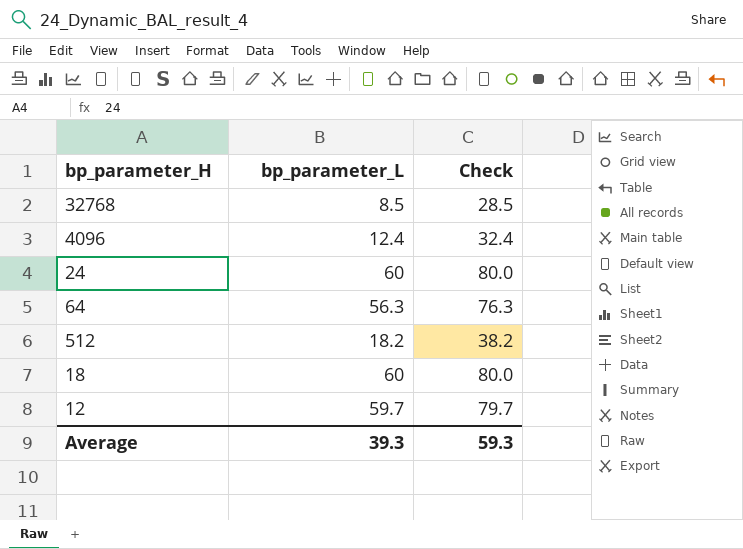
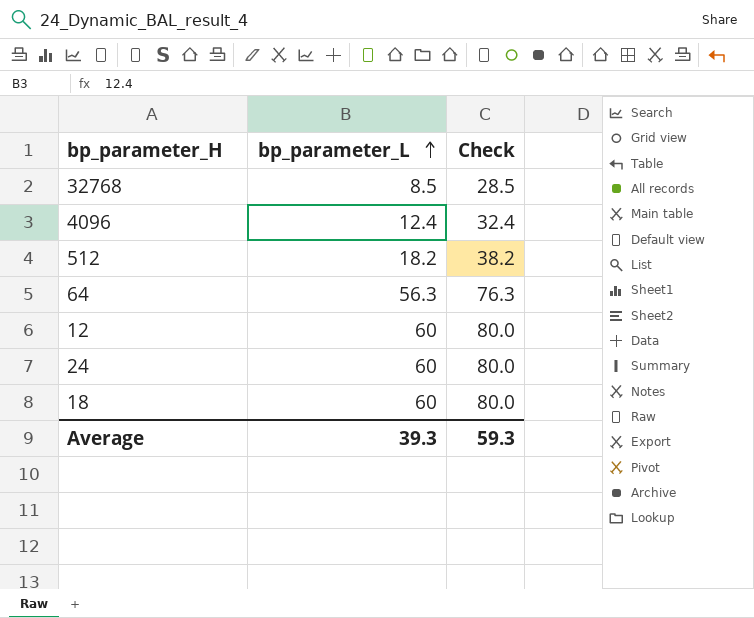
row order: none -> bp_parameter_L ascending
12 | bp_parameter_L: 59.7 -> 60
12 | Check: 79.7 -> 80.0

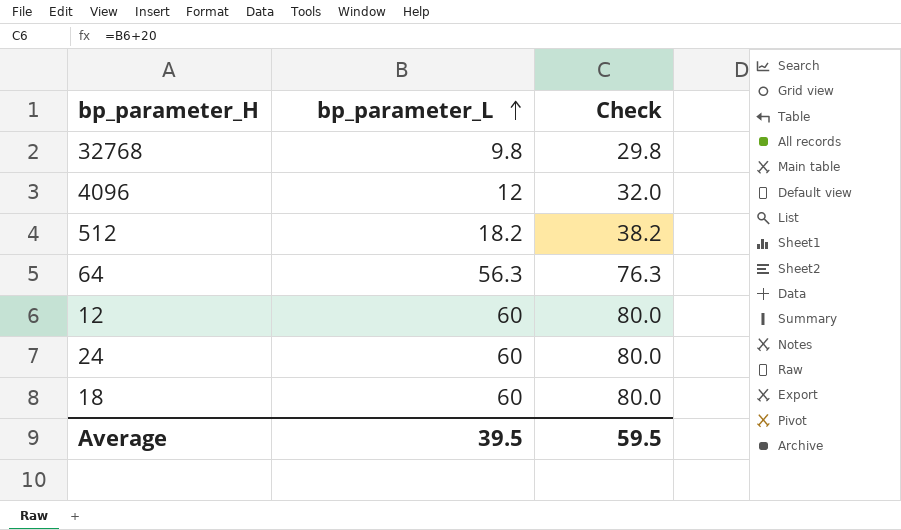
32768 | bp_parameter_L: 8.5 -> 9.8
32768 | Check: 28.5 -> 29.8
4096 | bp_parameter_L: 12.4 -> 12
4096 | Check: 32.4 -> 32.0
Average | bp_parameter_L: 39.3 -> 39.5
Average | Check: 59.3 -> 59.5

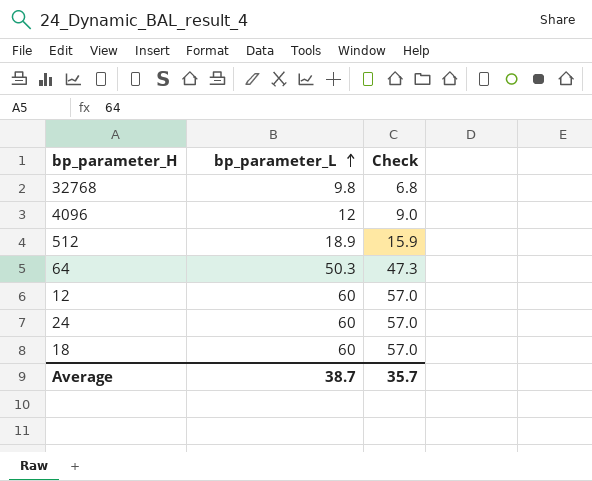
column Check | formula: [bp_parameter_L] + 20 -> [bp_parameter_L] - 3
512 | bp_parameter_L: 18.2 -> 18.9
64 | bp_parameter_L: 56.3 -> 50.3
Average | bp_parameter_L: 39.5 -> 38.7
Average | Check: 59.5 -> 35.7

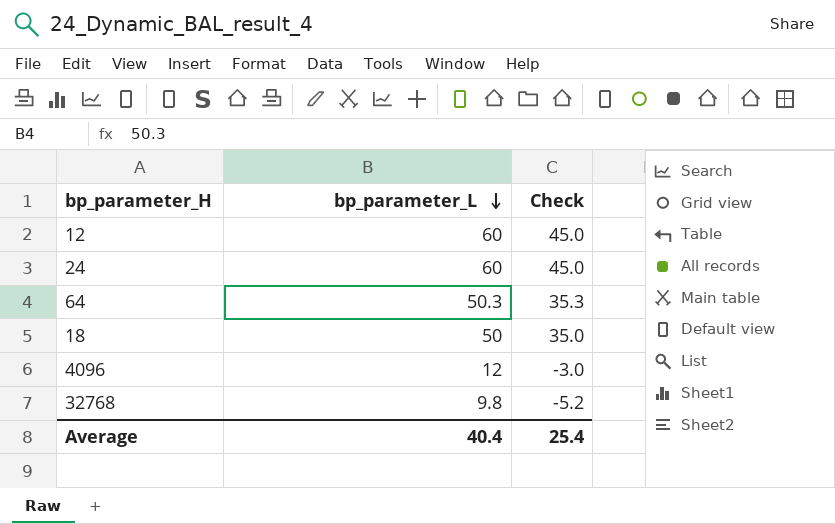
row order: bp_parameter_L ascending -> bp_parameter_L descending
column Check | formula: [bp_parameter_L] - 3 -> [bp_parameter_L] - 15
row 512: 18.9 | 15.9 -> none
18 | bp_parameter_L: 60 -> 50
Average | bp_parameter_L: 38.7 -> 40.4
Average | Check: 35.7 -> 25.4

